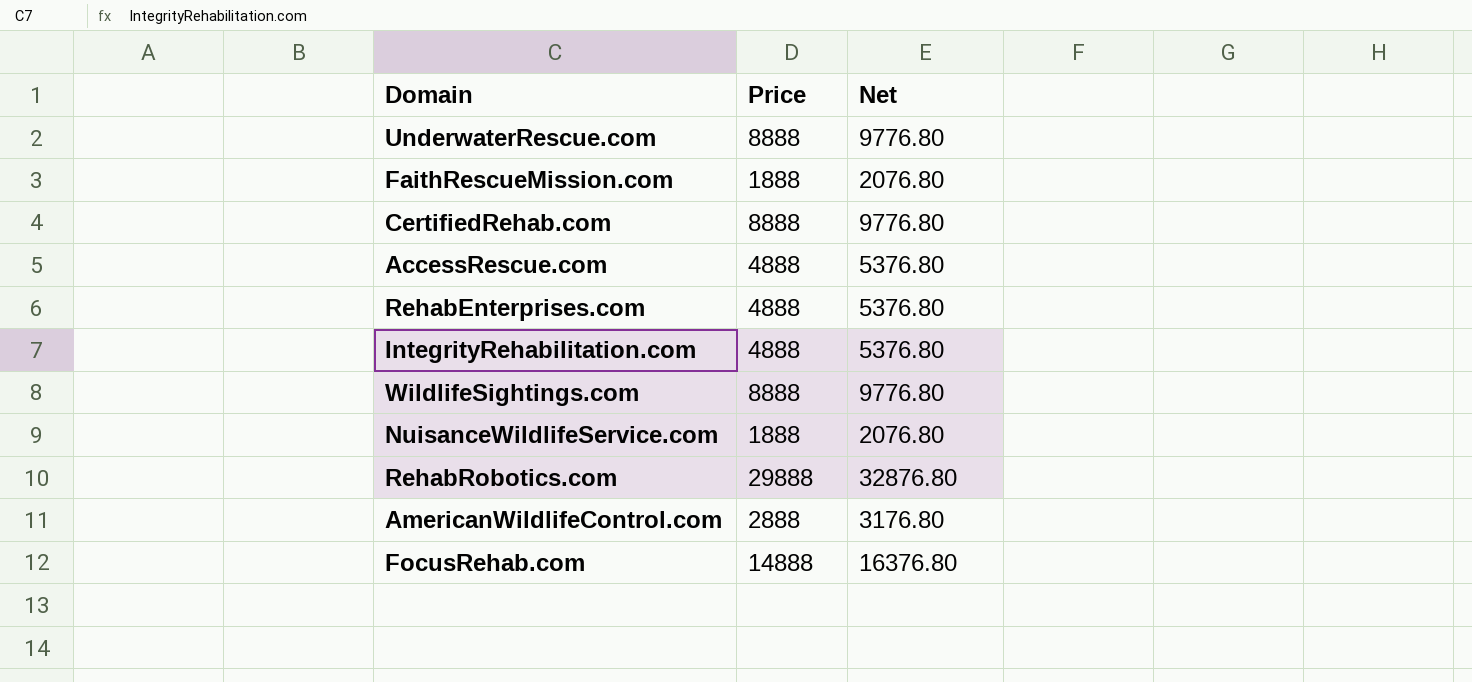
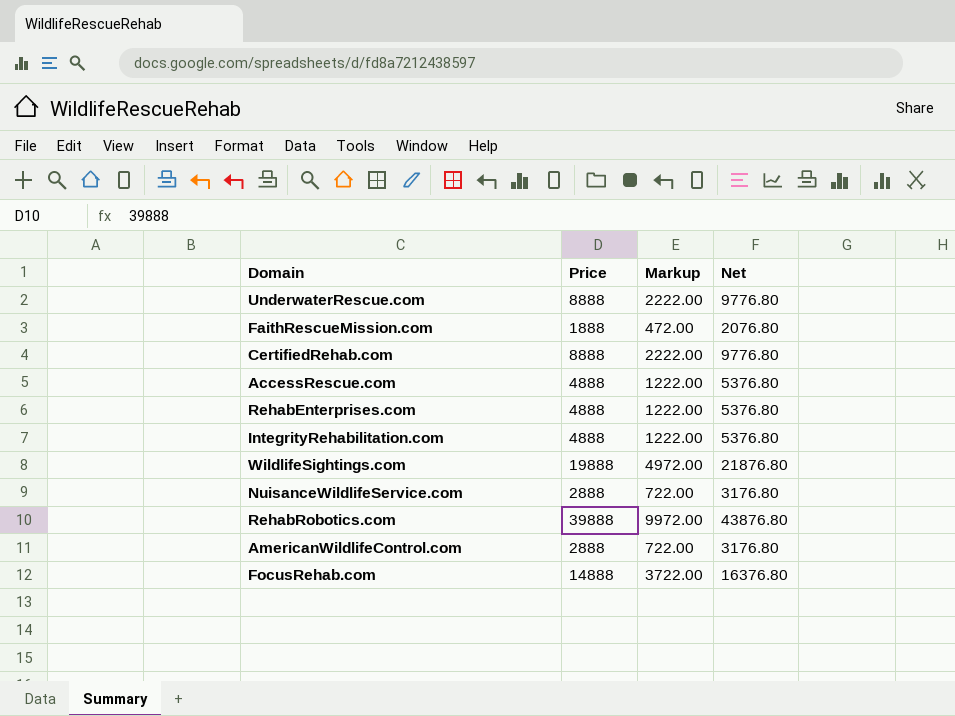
column Markup | formula: none -> [Price] * 0.25
WildlifeSightings.com | Price: 8888 -> 19888
WildlifeSightings.com | Net: 9776.80 -> 21876.80
NuisanceWildlifeService.com | Price: 1888 -> 2888
NuisanceWildlifeService.com | Net: 2076.80 -> 3176.80
RehabRobotics.com | Price: 29888 -> 39888
RehabRobotics.com | Net: 32876.80 -> 43876.80

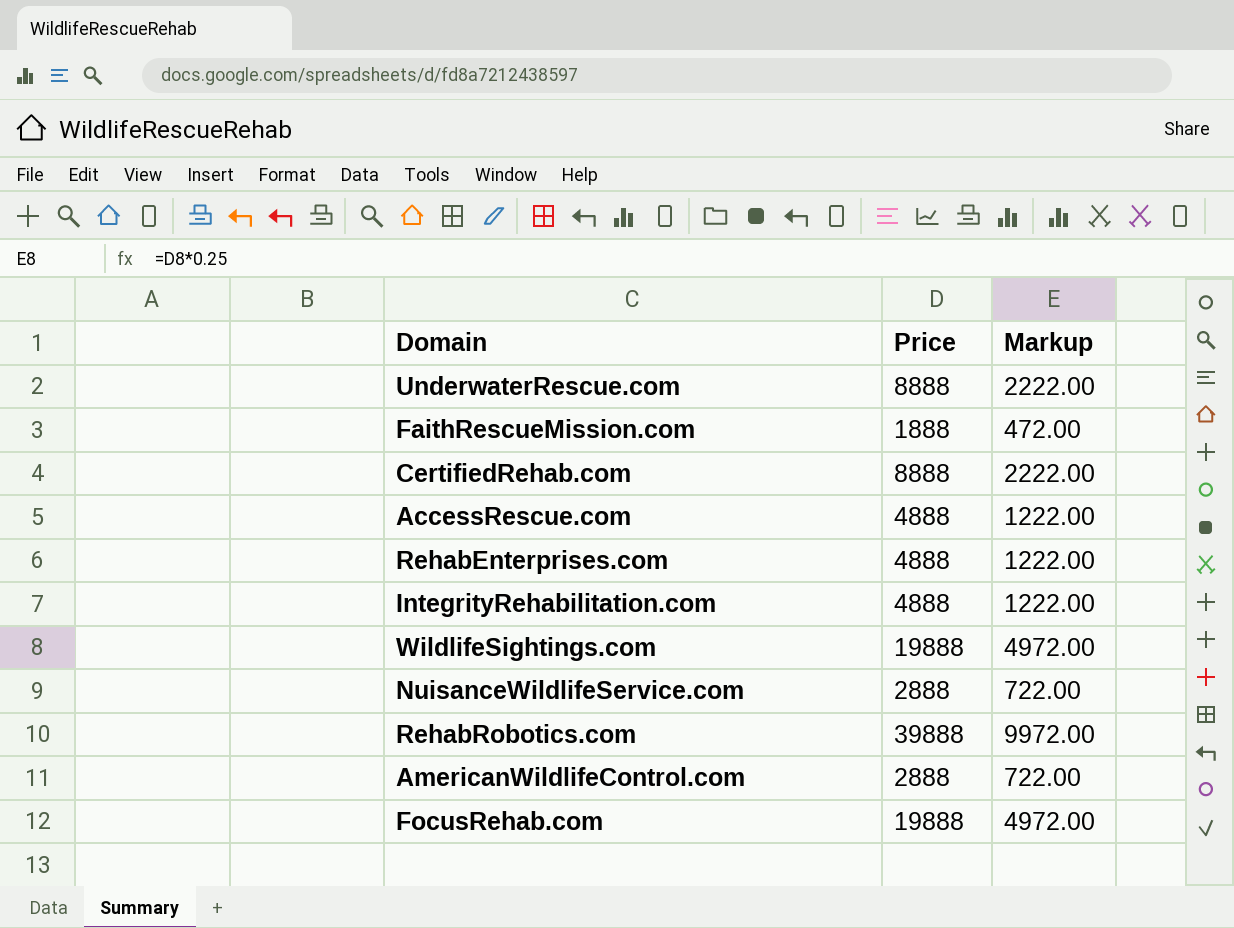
column Net | formula: [Price] * 1.1 -> none
FocusRehab.com | Price: 14888 -> 19888
FocusRehab.com | Markup: 3722.00 -> 4972.00

